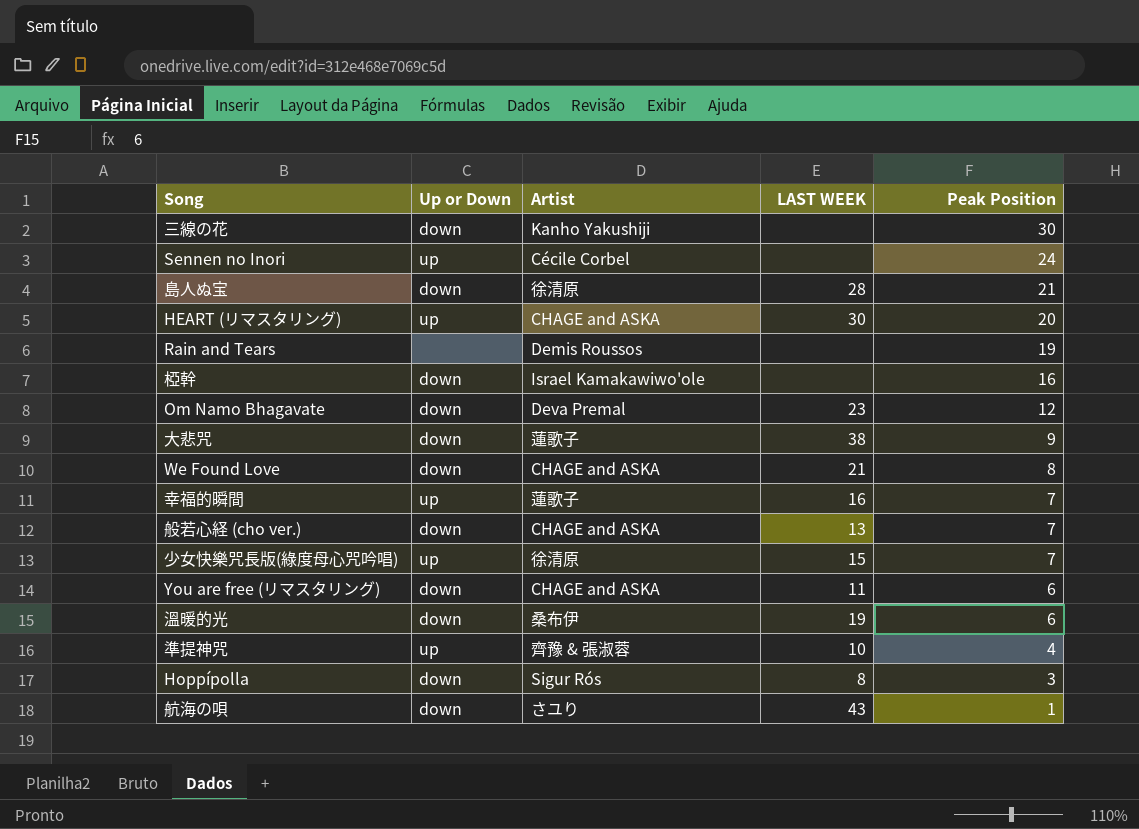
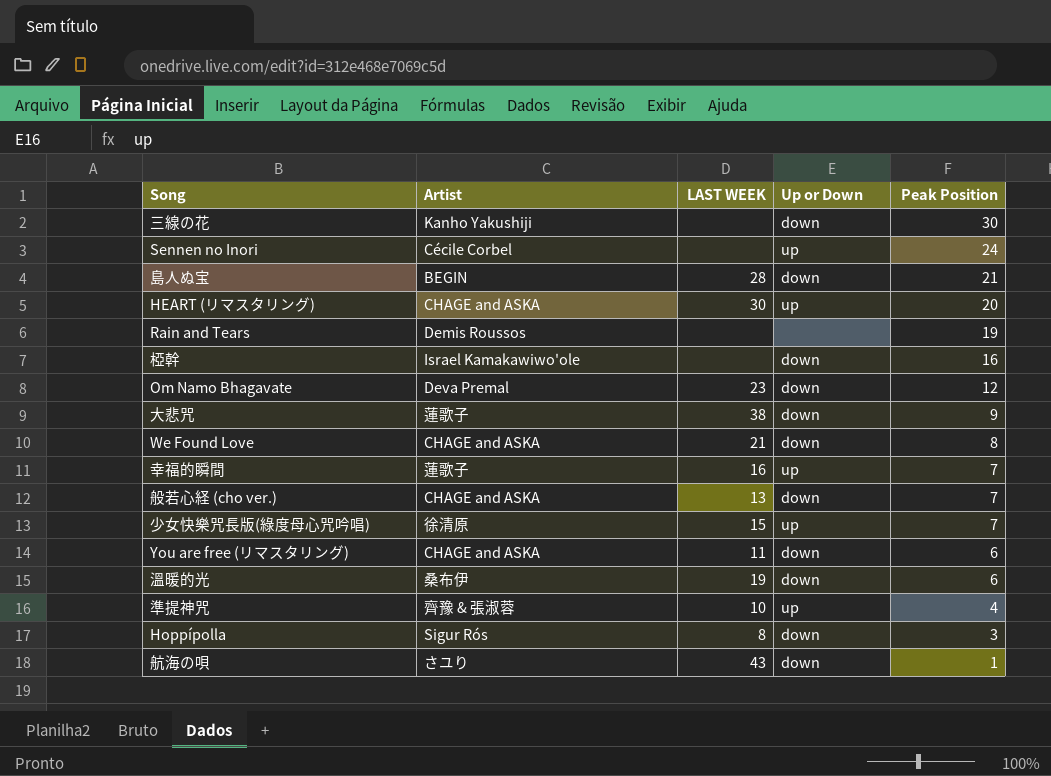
column Up or Down | position: 2 -> 4
島人ぬ宝 | Artist: 徐清原 -> BEGIN

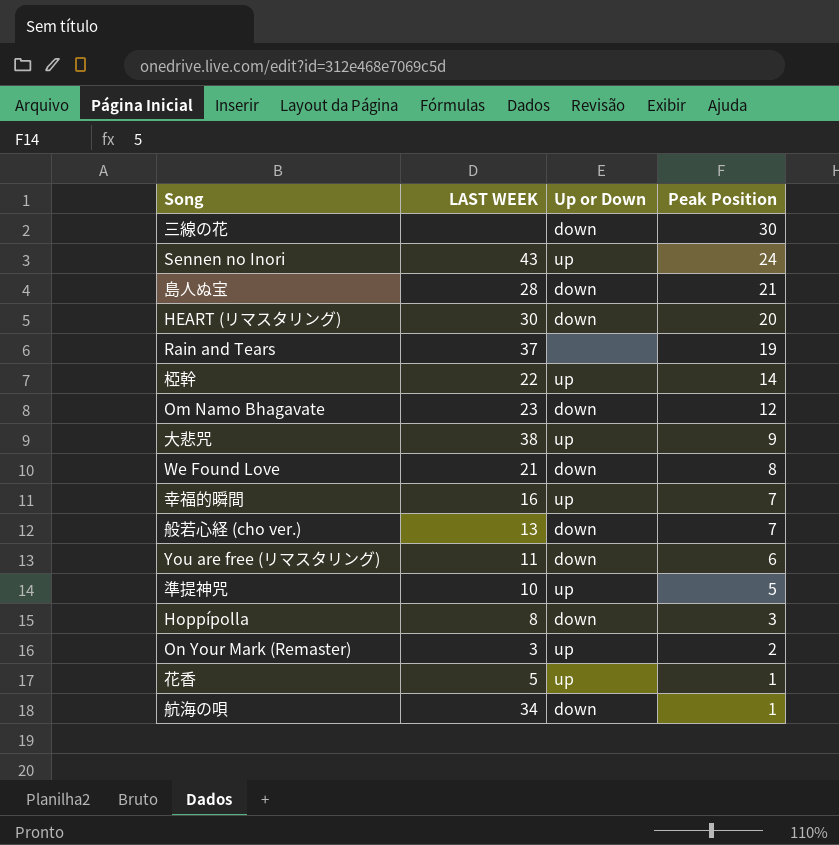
column Artist | position: 2 -> none
row 少女快樂咒長版(綠度母心咒吟唱): 徐清原 | 15 | up | 7 -> none
row 溫暖的光: 桑布伊 | 19 | down | 6 -> none
Sennen no Inori | LAST WEEK: none -> 43
HEART (リマスタリング) | Up or Down: up -> down
Rain and Tears | LAST WEEK: none -> 37
椏幹 | LAST WEEK: none -> 22
椏幹 | Up or Down: down -> up
椏幹 | Peak Position: 16 -> 14
大悲咒 | Up or Down: down -> up
準提神咒 | Peak Position: 4 -> 5
row On Your Mark (Remaster): none -> 3 | up | 2
row 花香: none -> 5 | up | 1
航海の唄 | LAST WEEK: 43 -> 34

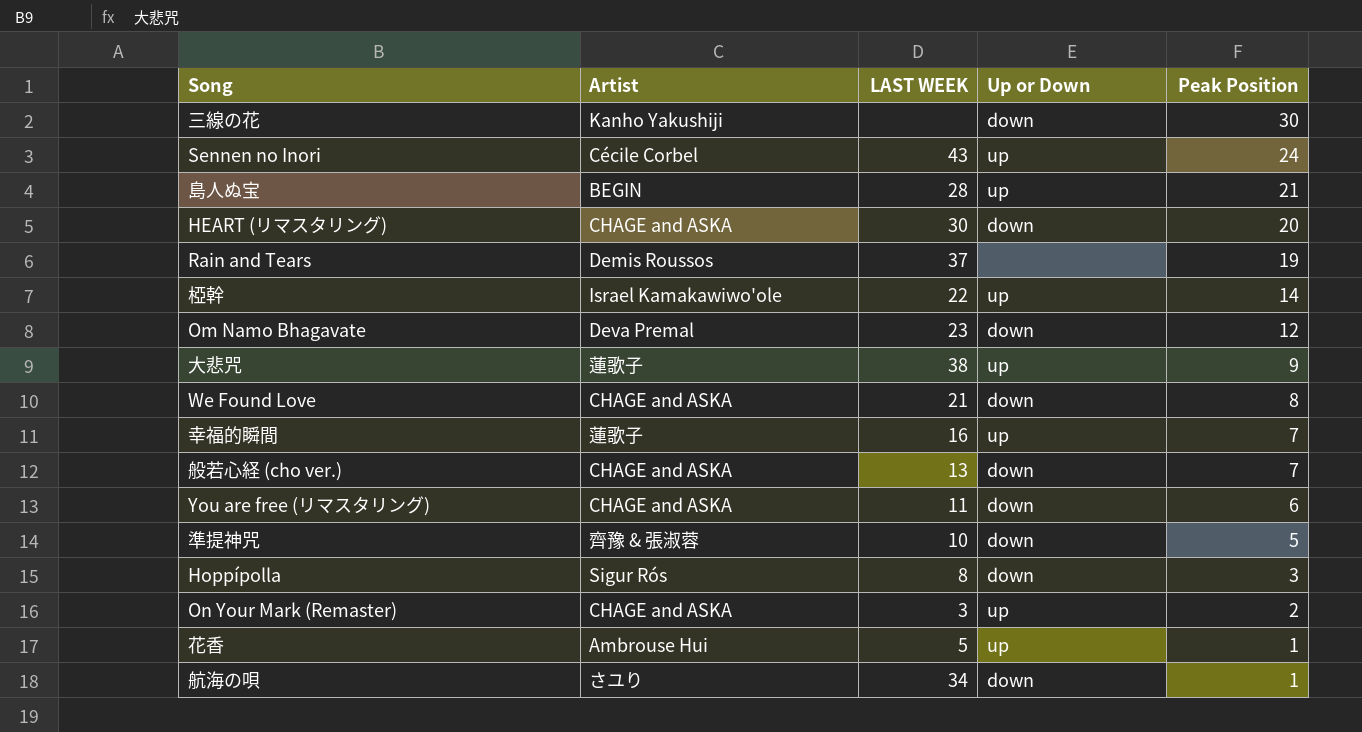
column Artist | position: none -> 2
島人ぬ宝 | Up or Down: down -> up
準提神咒 | Up or Down: up -> down

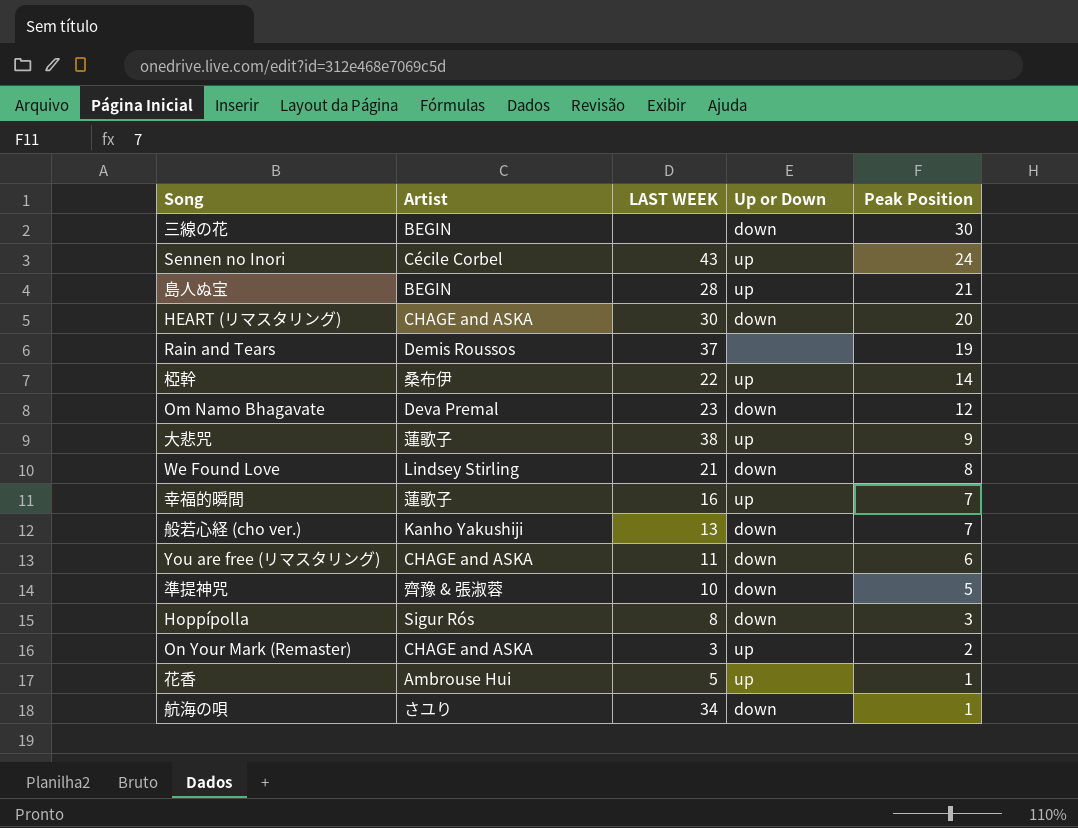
三線の花 | Artist: Kanho Yakushiji -> BEGIN
椏幹 | Artist: Israel Kamakawiwo'ole -> 桑布伊
We Found Love | Artist: CHAGE and ASKA -> Lindsey Stirling
般若心経 (cho ver.) | Artist: CHAGE and ASKA -> Kanho Yakushiji

